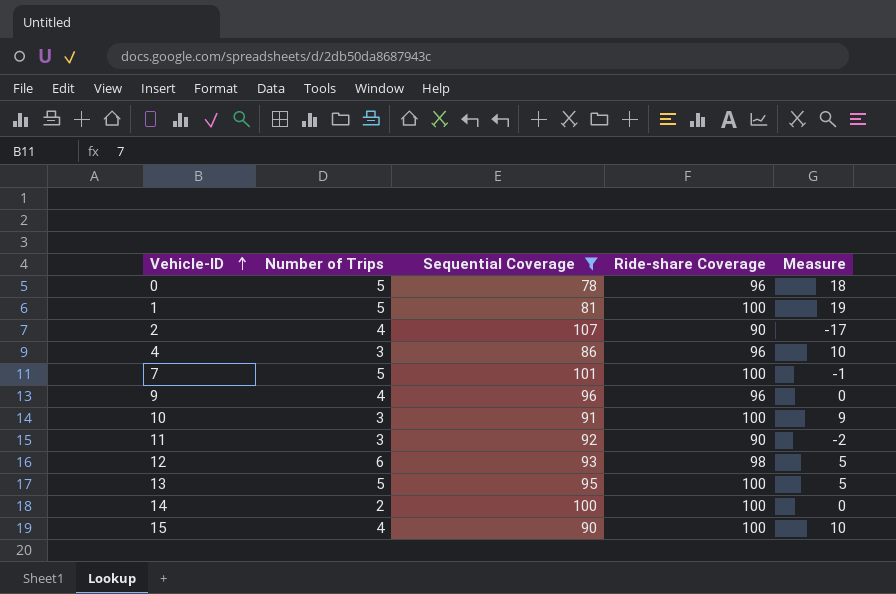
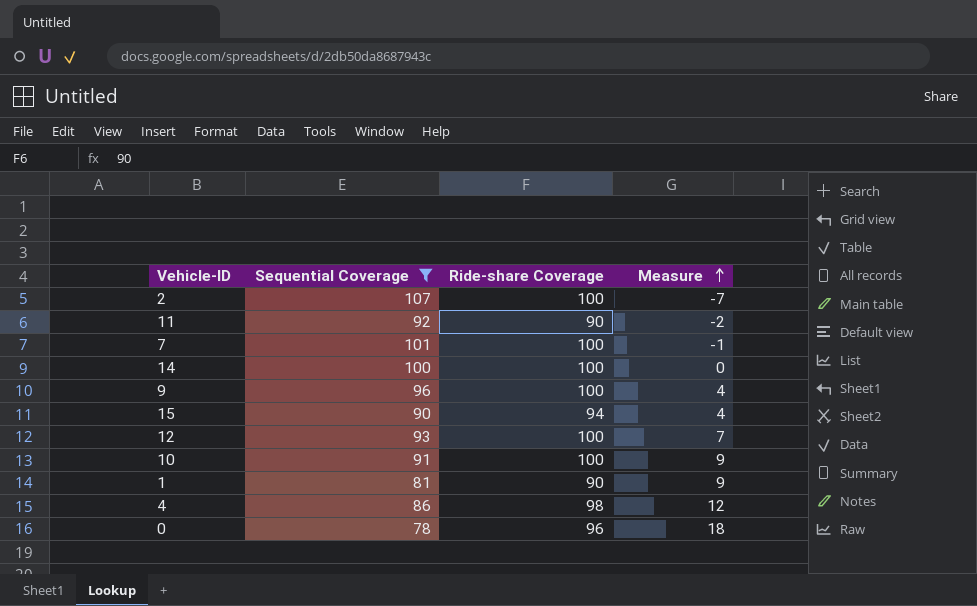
row order: Vehicle-ID ascending -> Measure ascending
column Number of Trips | position: 2 -> none
row 13: 5 | 95 | 100 | 5 -> none
2 | Ride-share Coverage: 90 -> 100
2 | Measure: -17 -> -7
9 | Ride-share Coverage: 96 -> 100
9 | Measure: 0 -> 4
15 | Ride-share Coverage: 100 -> 94
15 | Measure: 10 -> 4
12 | Ride-share Coverage: 98 -> 100
12 | Measure: 5 -> 7
1 | Ride-share Coverage: 100 -> 90
1 | Measure: 19 -> 9
4 | Ride-share Coverage: 96 -> 98
4 | Measure: 10 -> 12

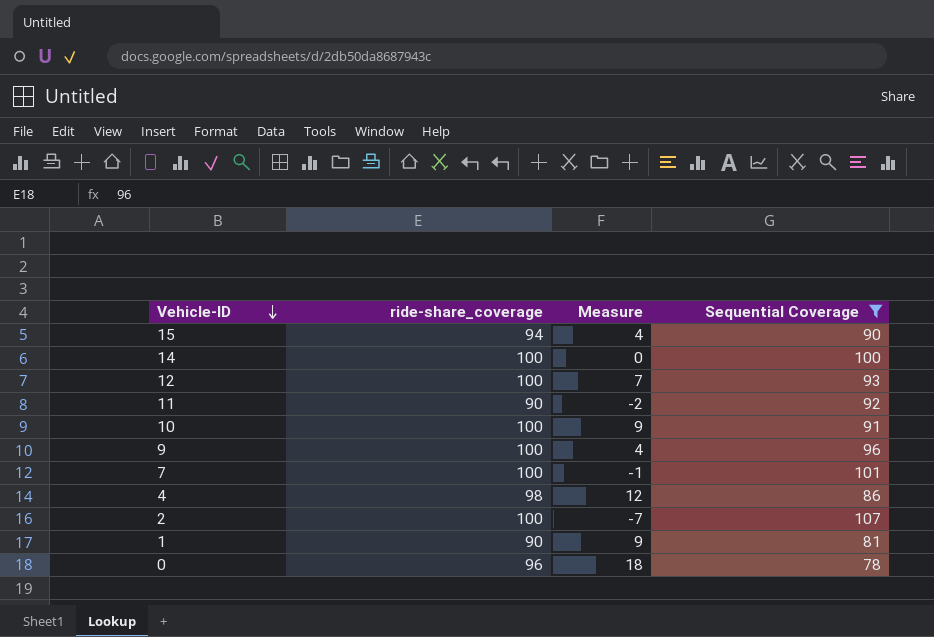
row order: Measure ascending -> Vehicle-ID descending
column name: Ride-share Coverage -> ride-share_coverage
column Sequential Coverage | position: 2 -> 4

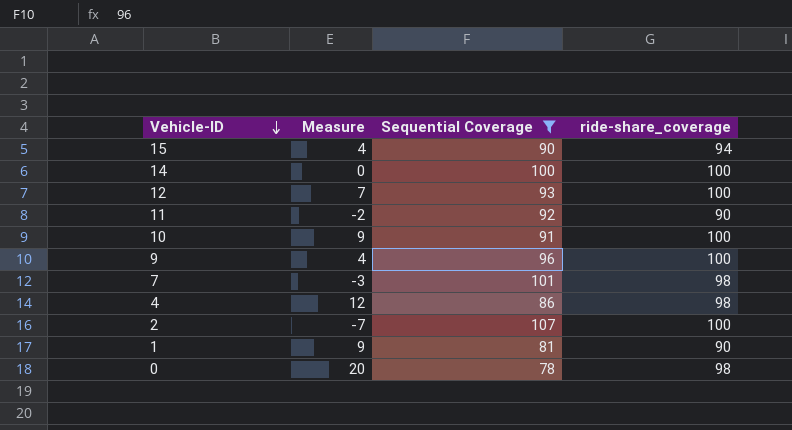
column ride-share_coverage | position: 2 -> 4
7 | Measure: -1 -> -3
7 | ride-share_coverage: 100 -> 98
0 | Measure: 18 -> 20
0 | ride-share_coverage: 96 -> 98

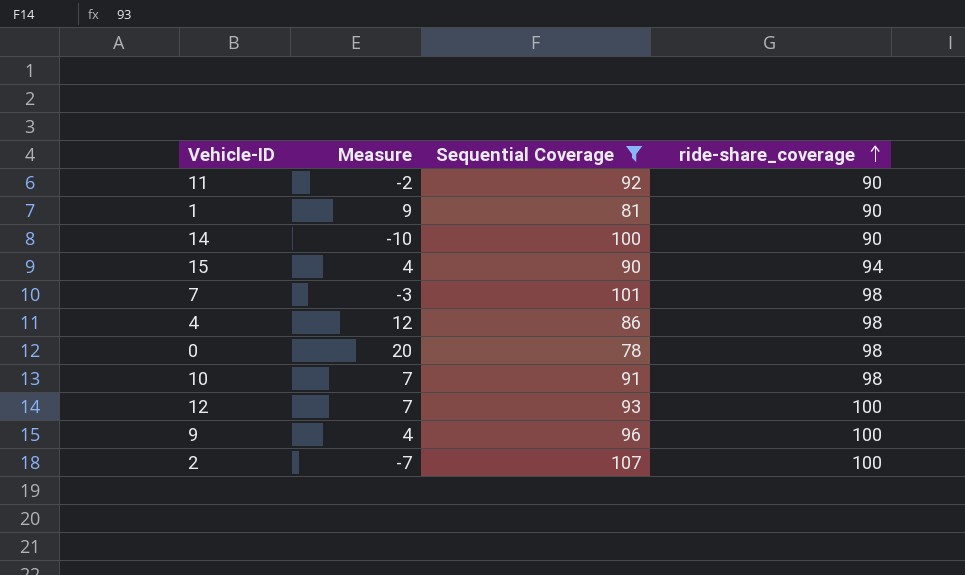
row order: Vehicle-ID descending -> ride-share_coverage ascending
14 | Measure: 0 -> -10
14 | ride-share_coverage: 100 -> 90
10 | Measure: 9 -> 7
10 | ride-share_coverage: 100 -> 98

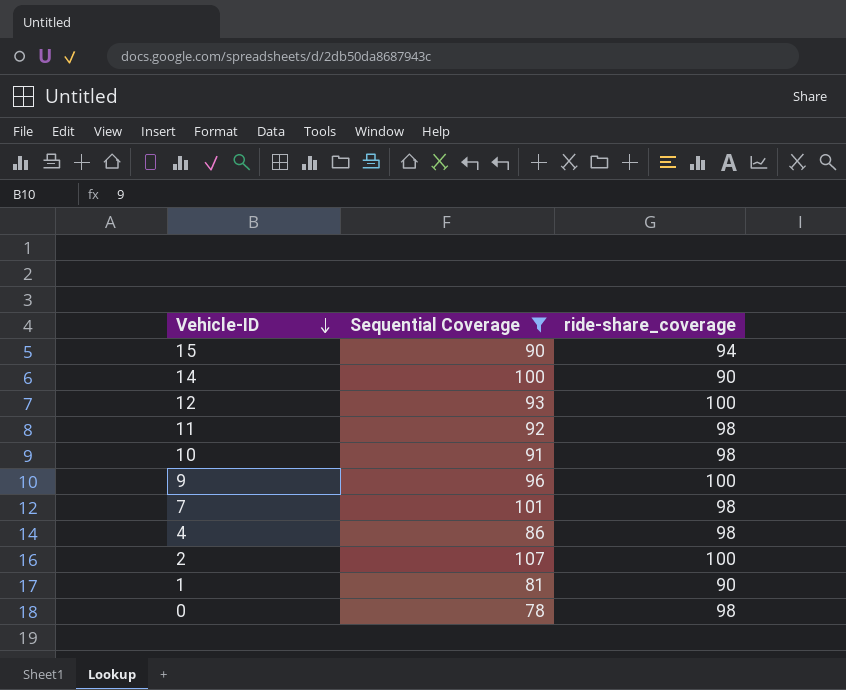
row order: ride-share_coverage ascending -> Vehicle-ID descending
column Measure | formula: [ride-share_coverage] - [Sequential Coverage] -> none
11 | ride-share_coverage: 90 -> 98

